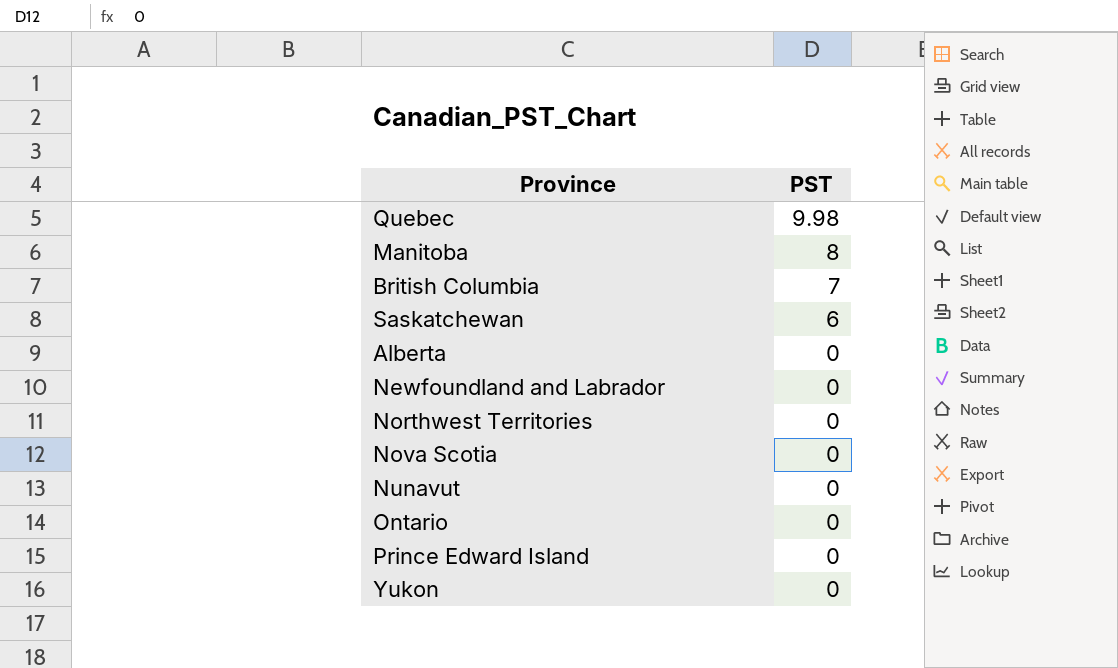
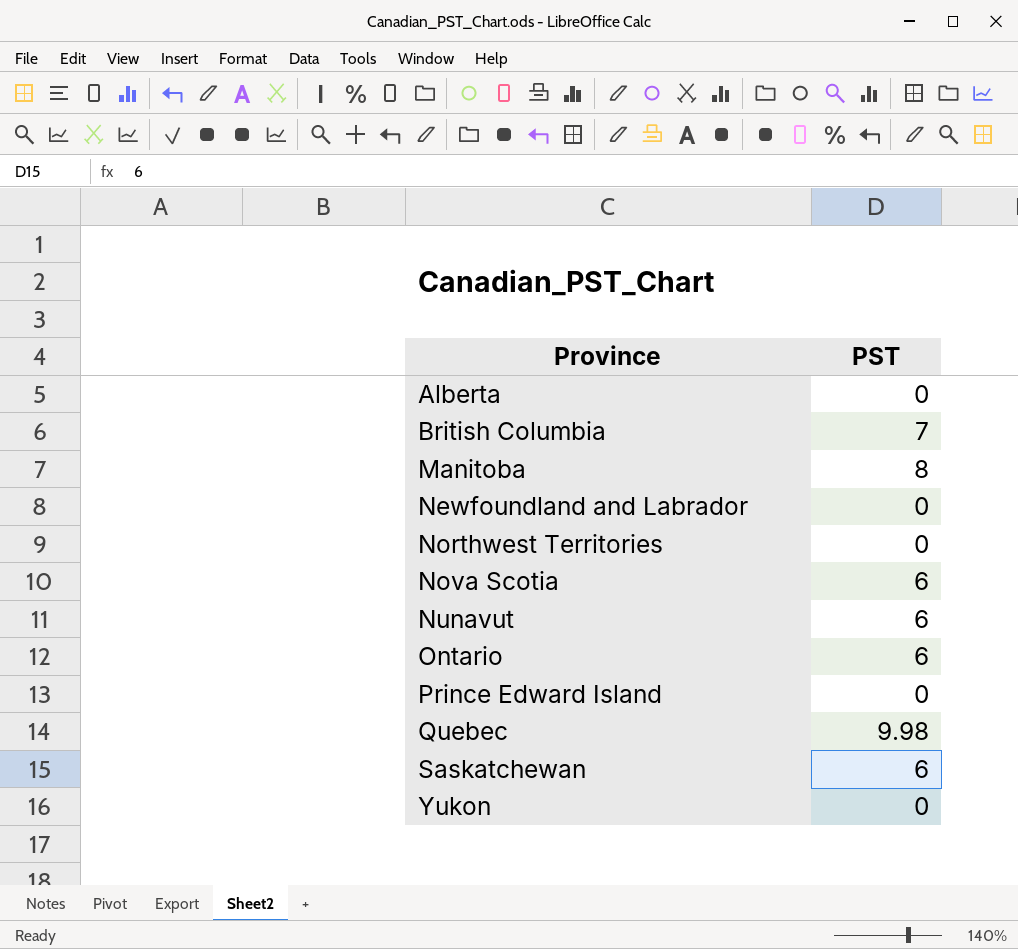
row order: PST descending -> Province ascending
Nova Scotia | PST: 0 -> 6
Nunavut | PST: 0 -> 6
Ontario | PST: 0 -> 6

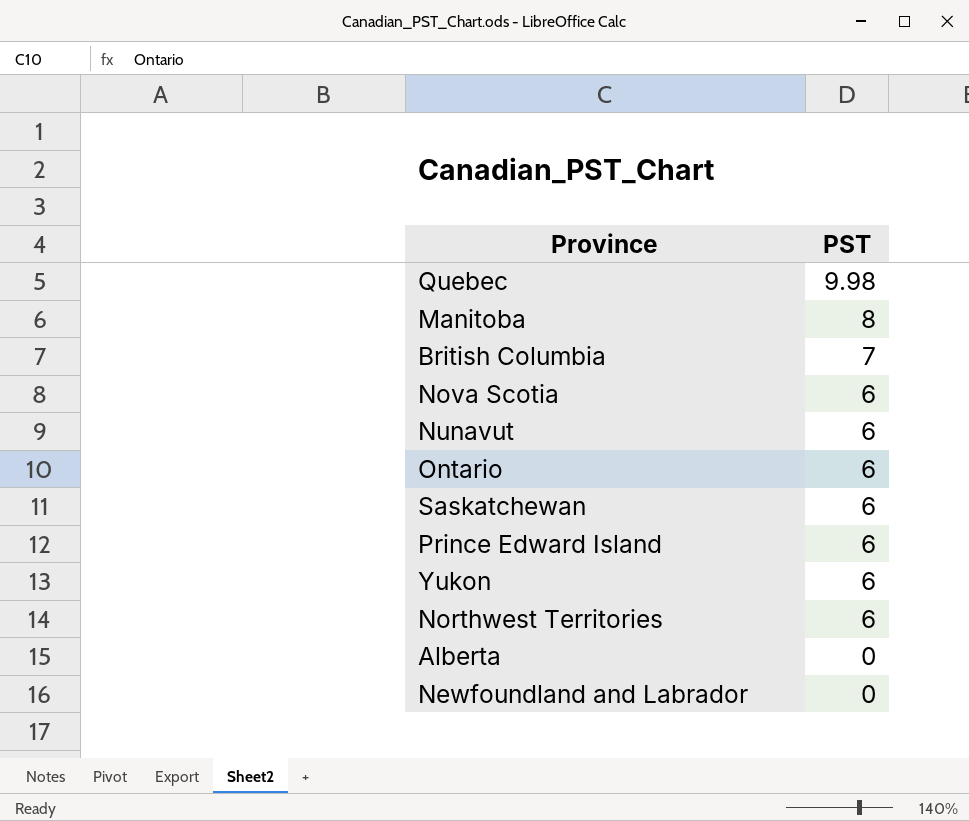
row order: Province ascending -> PST descending
Prince Edward Island | PST: 0 -> 6
Yukon | PST: 0 -> 6
Northwest Territories | PST: 0 -> 6

